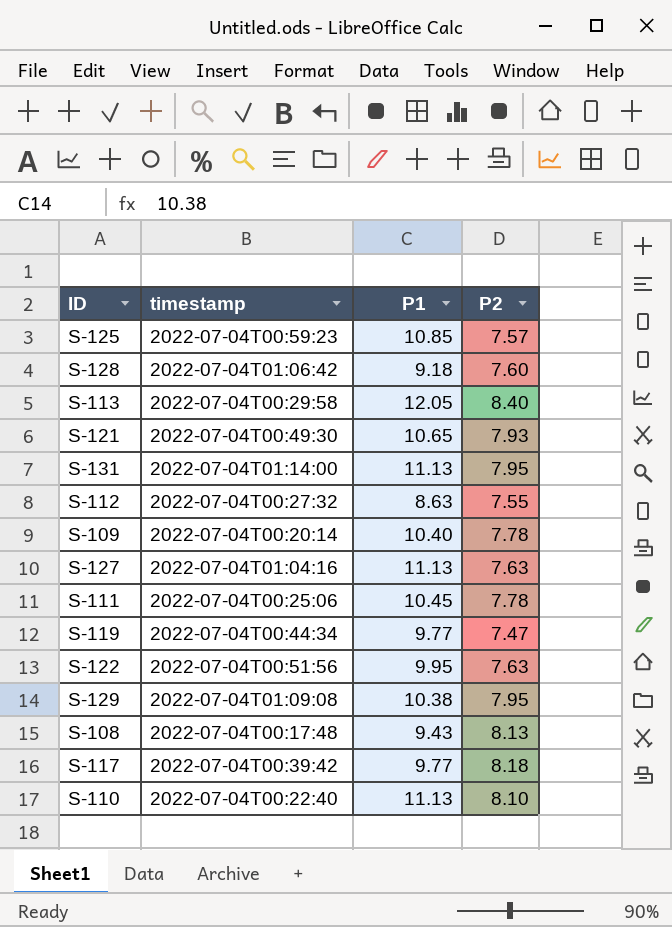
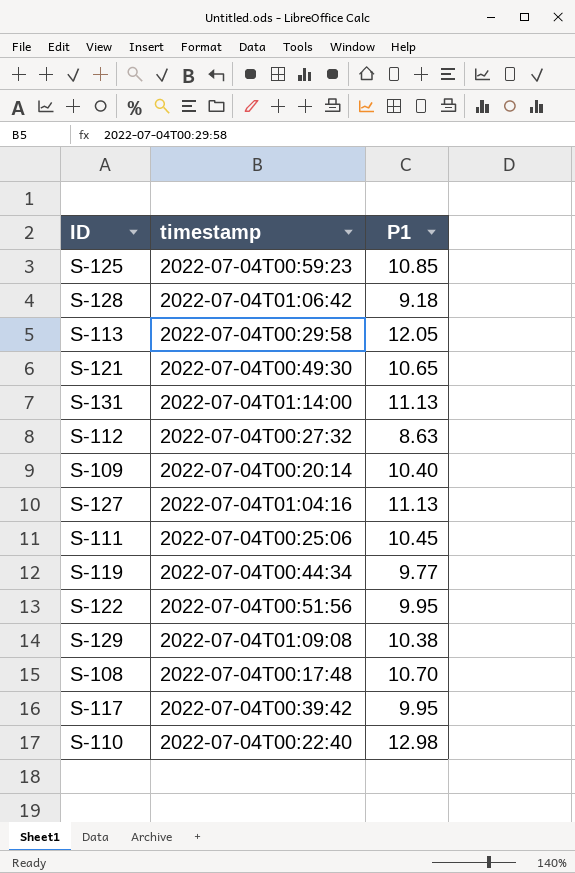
column P2 | position: 4 -> none
S-108 | P1: 9.43 -> 10.70
S-117 | P1: 9.77 -> 9.95
S-110 | P1: 11.13 -> 12.98

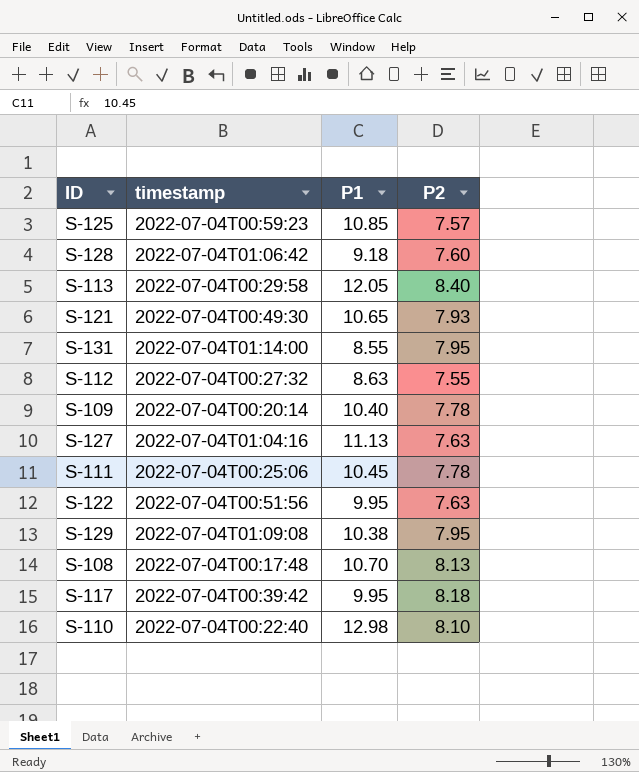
column P2 | position: none -> 4
row S-119: 2022-07-04T00:44:34 | 9.77 -> none
S-131 | P1: 11.13 -> 8.55

